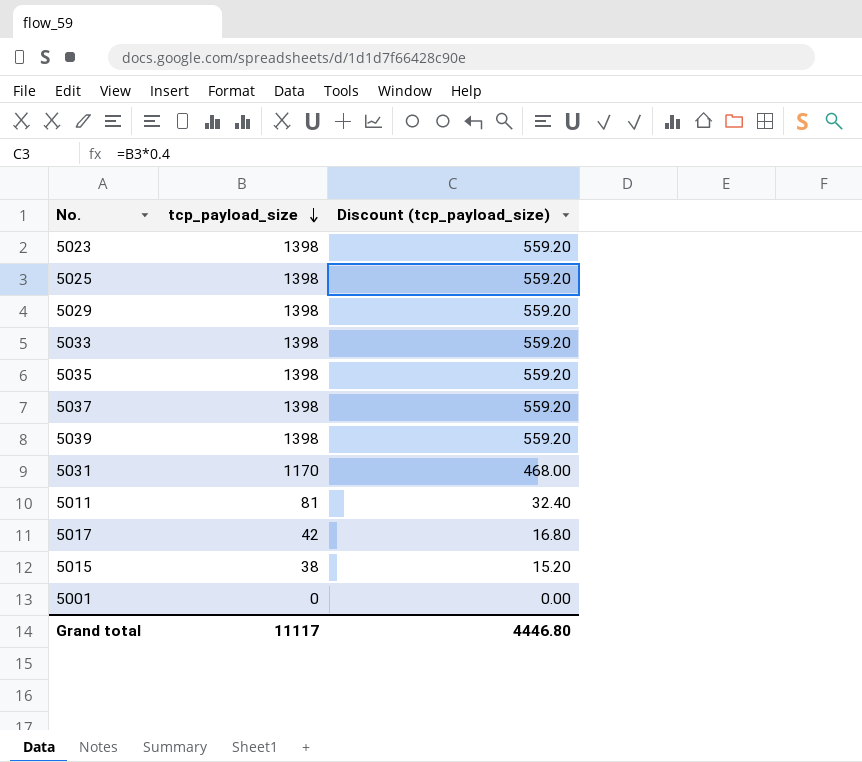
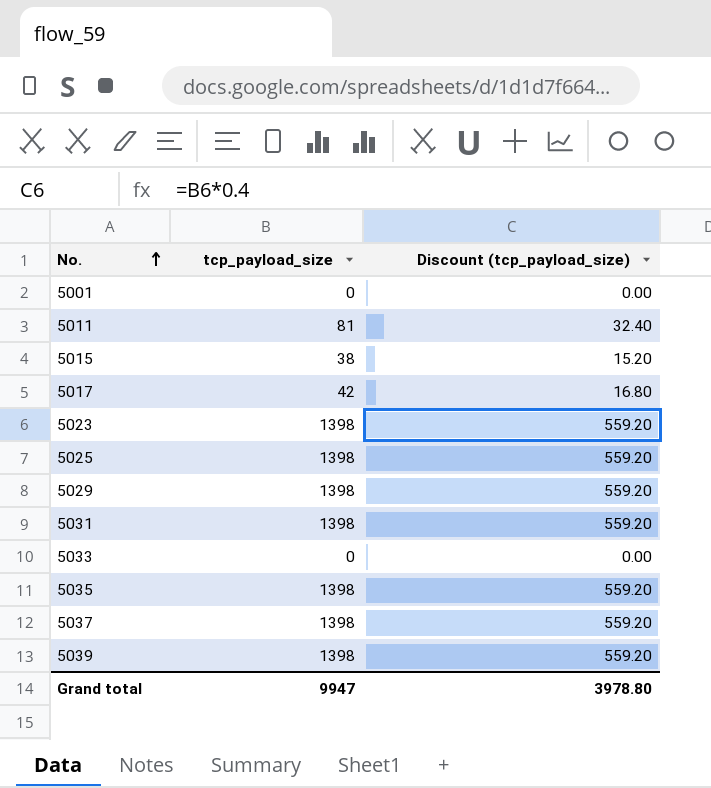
row order: tcp_payload_size descending -> No. ascending
5031 | tcp_payload_size: 1170 -> 1398
5031 | Discount (tcp_payload_size): 468.00 -> 559.20
5033 | tcp_payload_size: 1398 -> 0
5033 | Discount (tcp_payload_size): 559.20 -> 0.00
Grand total | tcp_payload_size: 11117 -> 9947
Grand total | Discount (tcp_payload_size): 4446.80 -> 3978.80

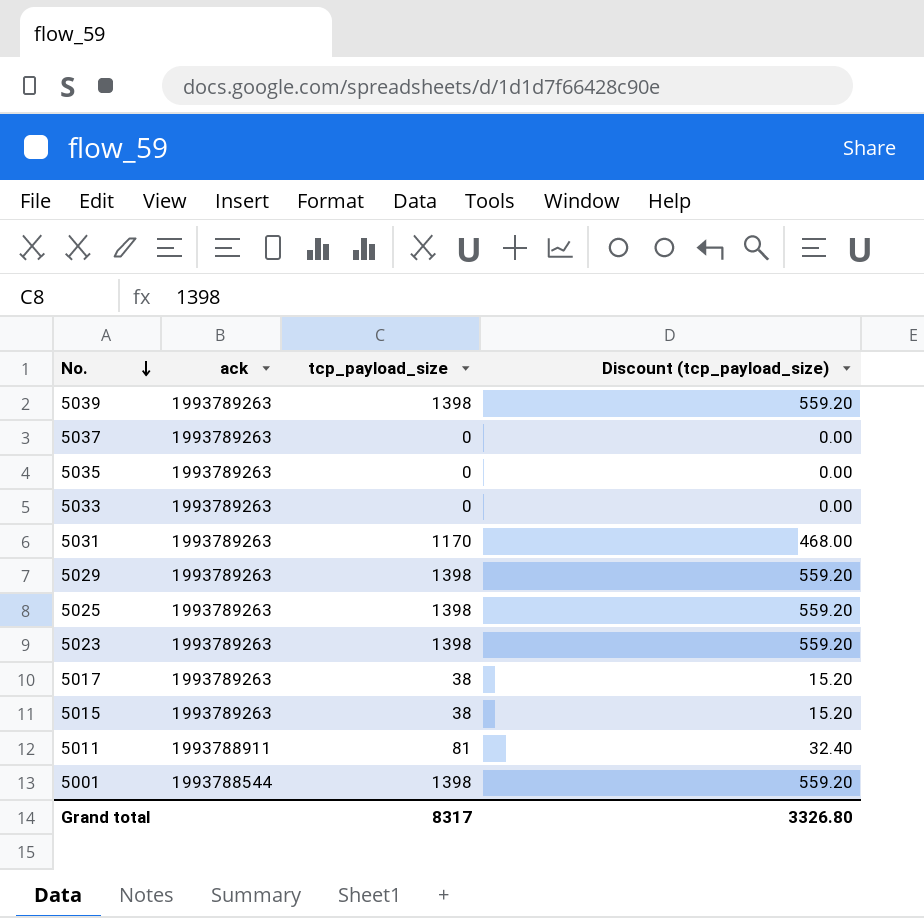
row order: No. ascending -> No. descending
column ack | position: none -> 2
5037 | tcp_payload_size: 1398 -> 0
5037 | Discount (tcp_payload_size): 559.20 -> 0.00
5035 | tcp_payload_size: 1398 -> 0
5035 | Discount (tcp_payload_size): 559.20 -> 0.00
5031 | tcp_payload_size: 1398 -> 1170
5031 | Discount (tcp_payload_size): 559.20 -> 468.00
5017 | tcp_payload_size: 42 -> 38
5017 | Discount (tcp_payload_size): 16.80 -> 15.20
5001 | tcp_payload_size: 0 -> 1398
5001 | Discount (tcp_payload_size): 0.00 -> 559.20
Grand total | tcp_payload_size: 9947 -> 8317
Grand total | Discount (tcp_payload_size): 3978.80 -> 3326.80

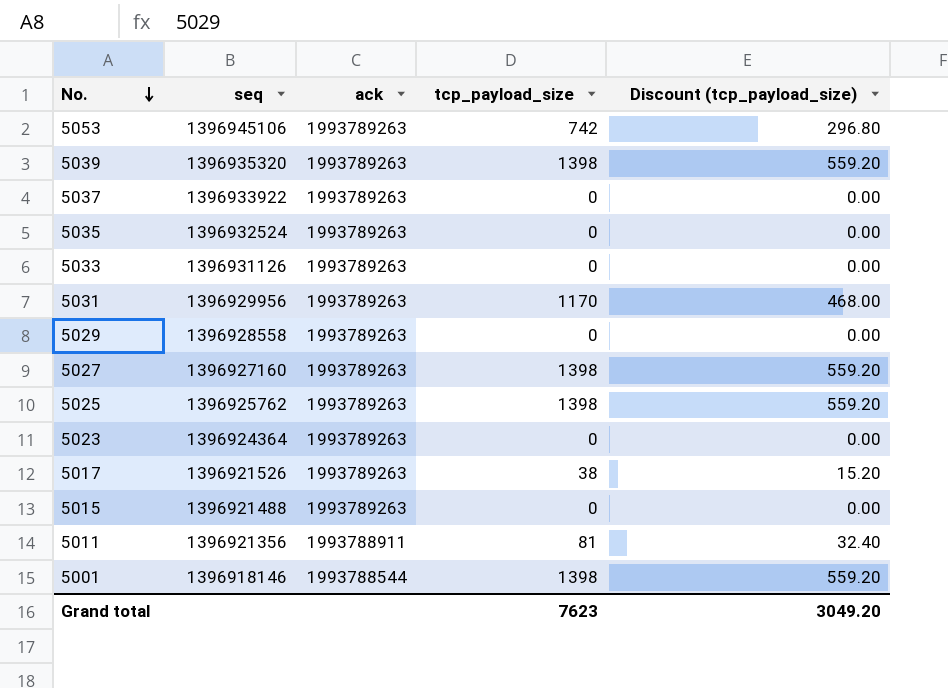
column seq | position: none -> 2
row 5053: none -> 1396945106 | 1993789263 | 742 | 296.80
5029 | tcp_payload_size: 1398 -> 0
5029 | Discount (tcp_payload_size): 559.20 -> 0.00
row 5027: none -> 1396927160 | 1993789263 | 1398 | 559.20
5023 | tcp_payload_size: 1398 -> 0
5023 | Discount (tcp_payload_size): 559.20 -> 0.00
5015 | tcp_payload_size: 38 -> 0
5015 | Discount (tcp_payload_size): 15.20 -> 0.00
Grand total | tcp_payload_size: 8317 -> 7623
Grand total | Discount (tcp_payload_size): 3326.80 -> 3049.20

